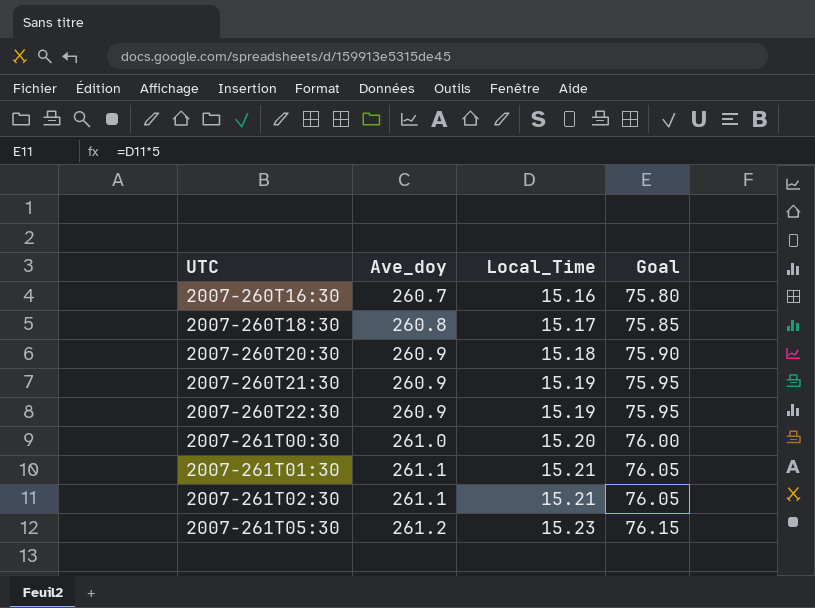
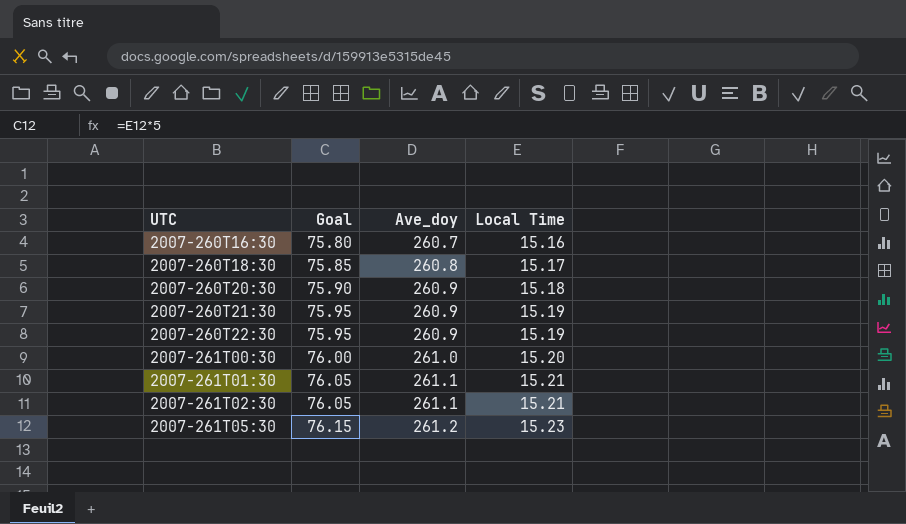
column Goal | position: 4 -> 2
column name: Local_Time -> Local Time

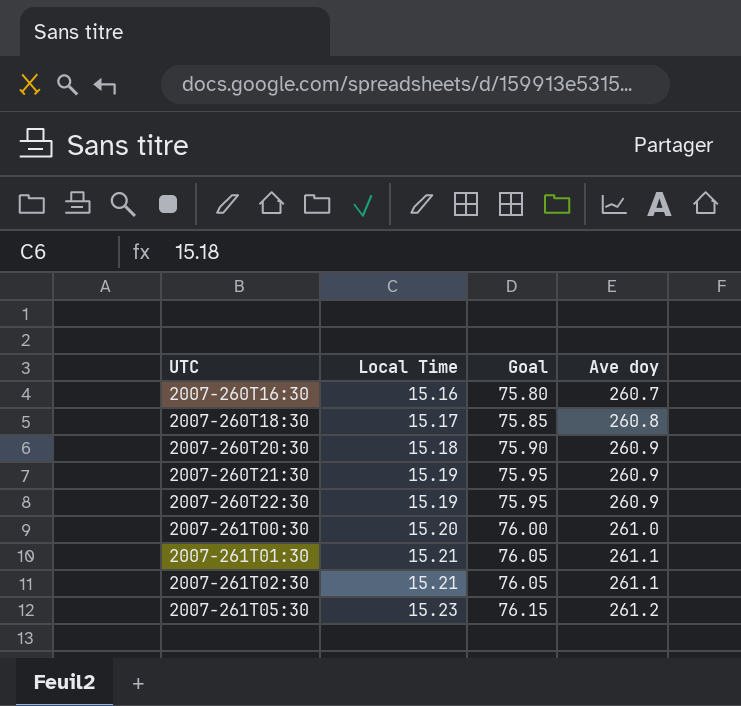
column Local Time | position: 4 -> 2
column name: Ave_doy -> Ave doy

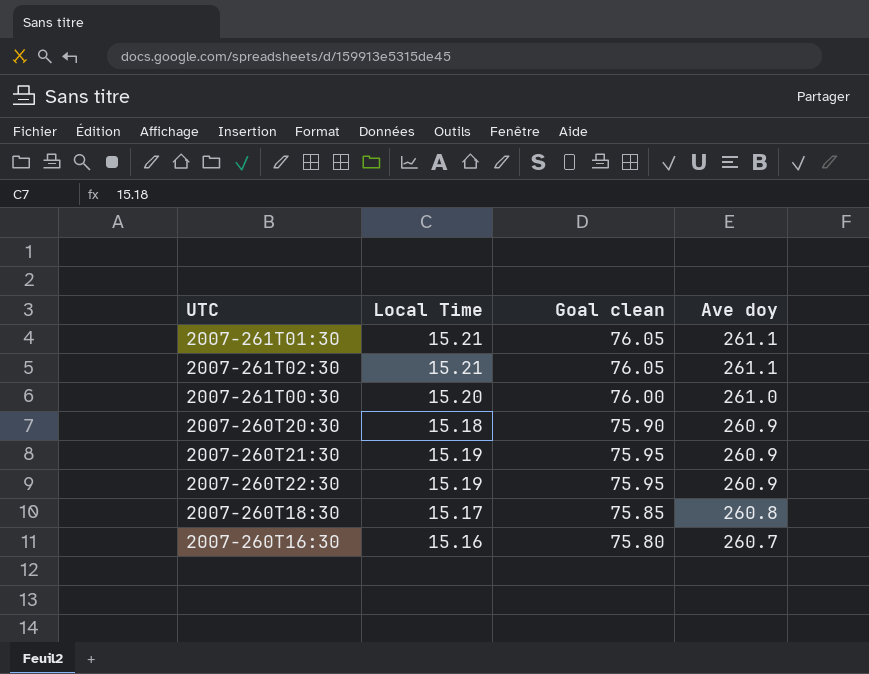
row order: UTC ascending -> Ave doy descending
column name: Goal -> Goal clean
row 2007-261T05:30: 15.23 | 76.15 | 261.2 -> none

